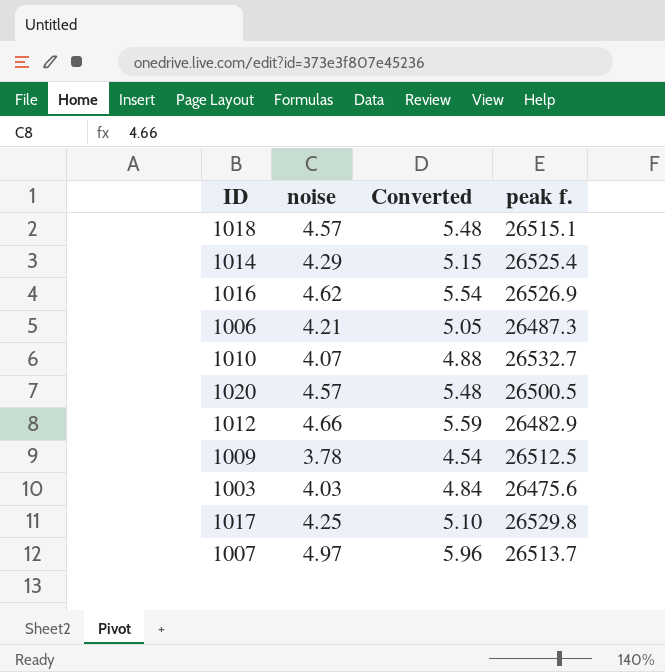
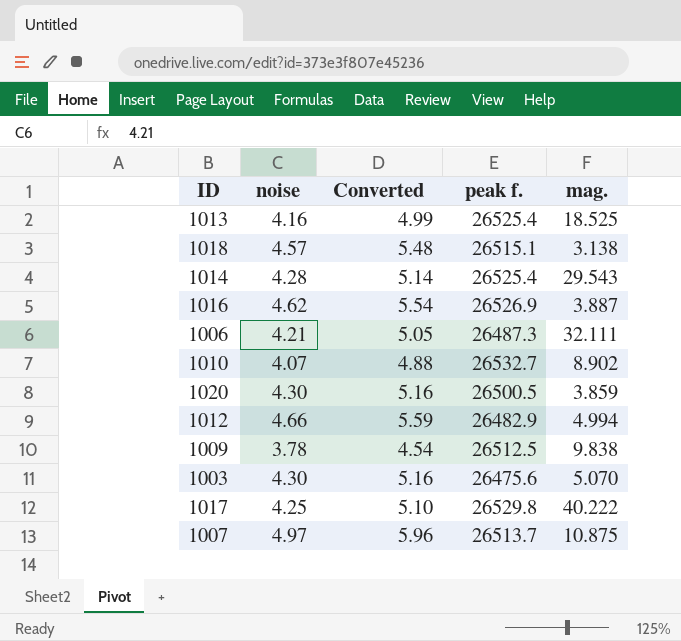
column mag. | position: none -> 5
row 1013: none -> 4.16 | 4.99 | 26525.4 | 18.525
1014 | noise: 4.29 -> 4.28
1014 | Converted: 5.15 -> 5.14
1020 | noise: 4.57 -> 4.30
1020 | Converted: 5.48 -> 5.16
1003 | noise: 4.03 -> 4.30
1003 | Converted: 4.84 -> 5.16

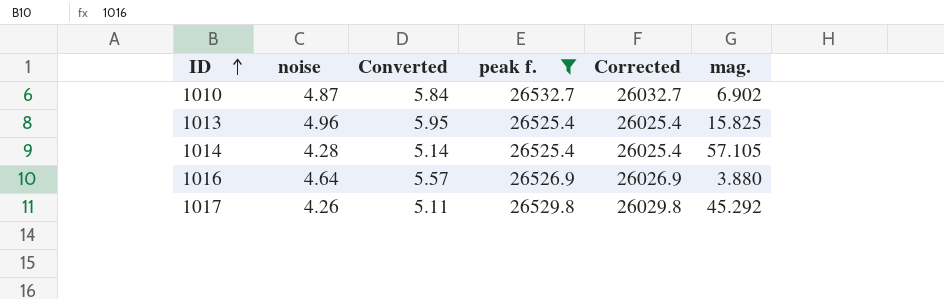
filter: none -> peak f. >= 26525.4
row order: none -> ID ascending
column Corrected | formula: none -> [peak f.] - 500
1010 | noise: 4.07 -> 4.87
1010 | Converted: 4.88 -> 5.84
1010 | mag.: 8.902 -> 6.902
1013 | noise: 4.16 -> 4.96
1013 | Converted: 4.99 -> 5.95
1013 | mag.: 18.525 -> 15.825
1014 | mag.: 29.543 -> 57.105
1016 | noise: 4.62 -> 4.64
1016 | Converted: 5.54 -> 5.57
1016 | mag.: 3.887 -> 3.880
1017 | noise: 4.25 -> 4.26
1017 | Converted: 5.10 -> 5.11
1017 | mag.: 40.222 -> 45.292

